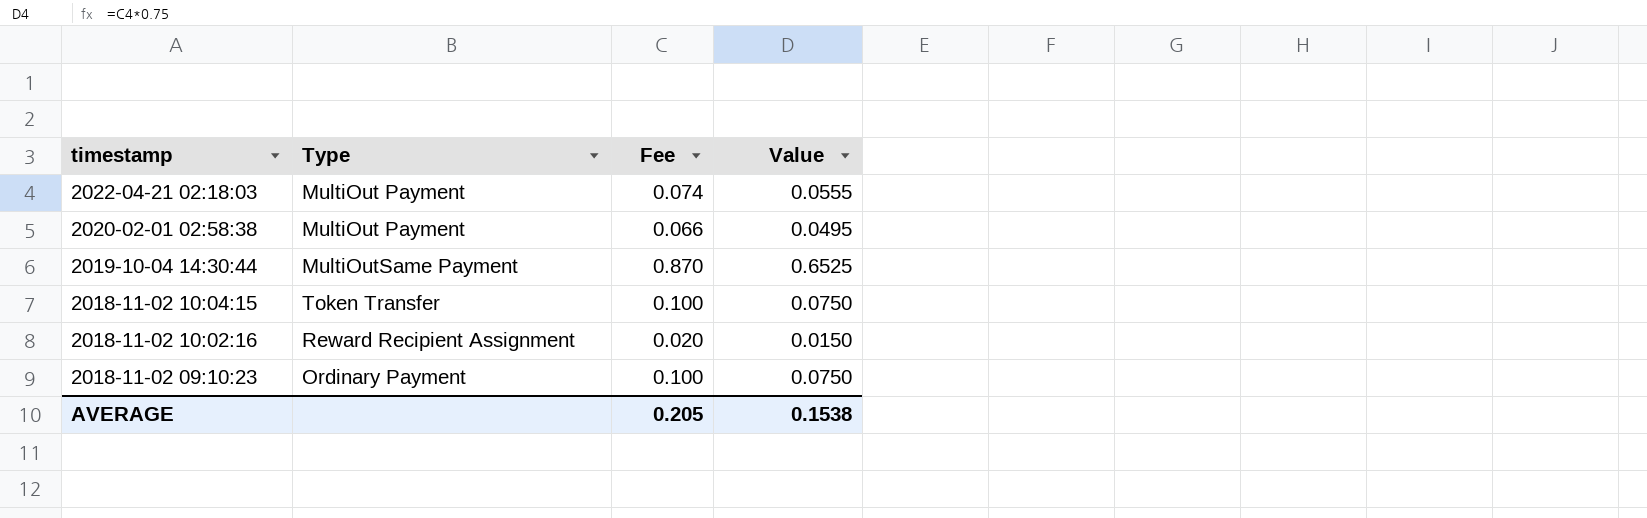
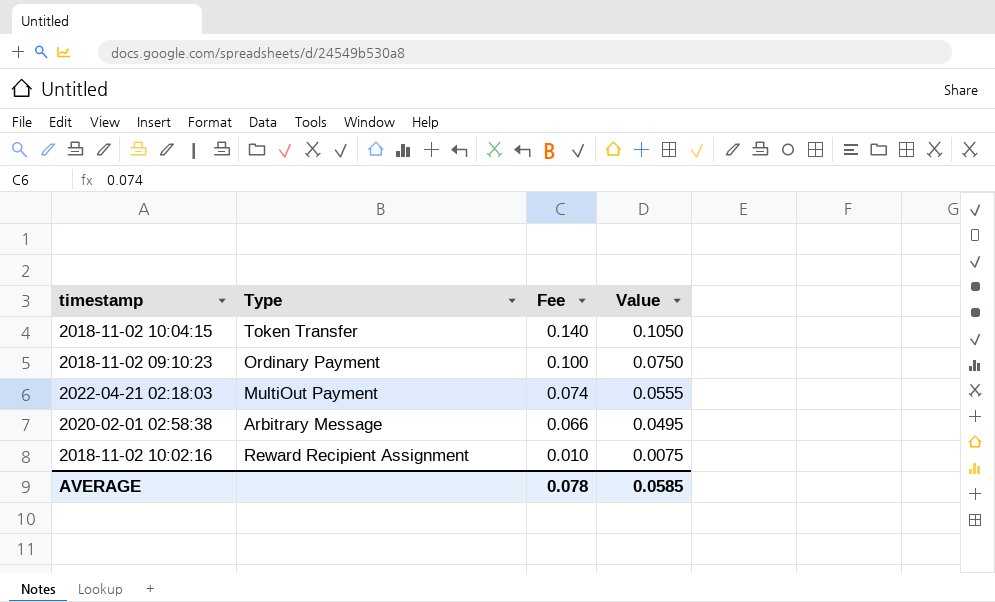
row order: timestamp descending -> Fee descending
row 2019-10-04 14:30:44: MultiOutSame Payment | 0.870 | 0.6525 -> none
2018-11-02 10:04:15 | Fee: 0.100 -> 0.140
2018-11-02 10:04:15 | Value: 0.0750 -> 0.1050
2020-02-01 02:58:38 | Type: MultiOut Payment -> Arbitrary Message
2018-11-02 10:02:16 | Fee: 0.020 -> 0.010
2018-11-02 10:02:16 | Value: 0.0150 -> 0.0075
AVERAGE | Fee: 0.205 -> 0.078
AVERAGE | Value: 0.1538 -> 0.0585

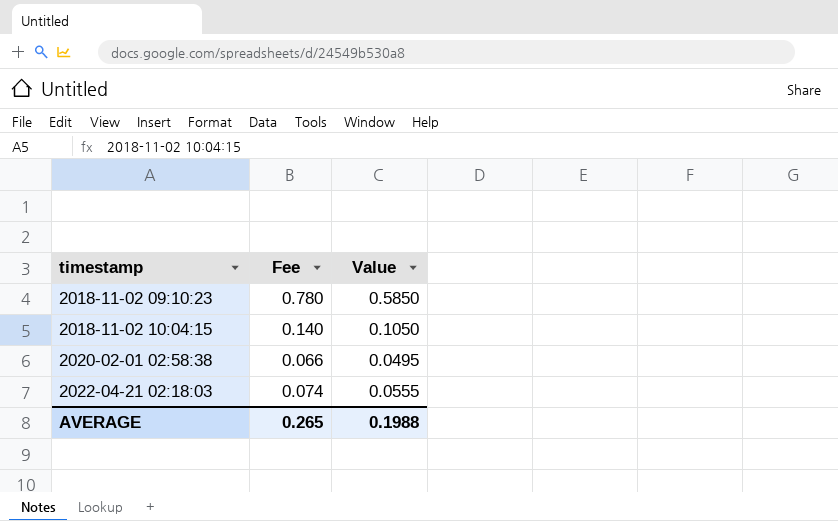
row order: Fee descending -> timestamp ascending
column Type | position: 2 -> none
row 2018-11-02 10:02:16: Reward Recipient Assignment | 0.010 | 0.0075 -> none
2018-11-02 09:10:23 | Fee: 0.100 -> 0.780
2018-11-02 09:10:23 | Value: 0.0750 -> 0.5850
AVERAGE | Fee: 0.078 -> 0.265
AVERAGE | Value: 0.0585 -> 0.1988

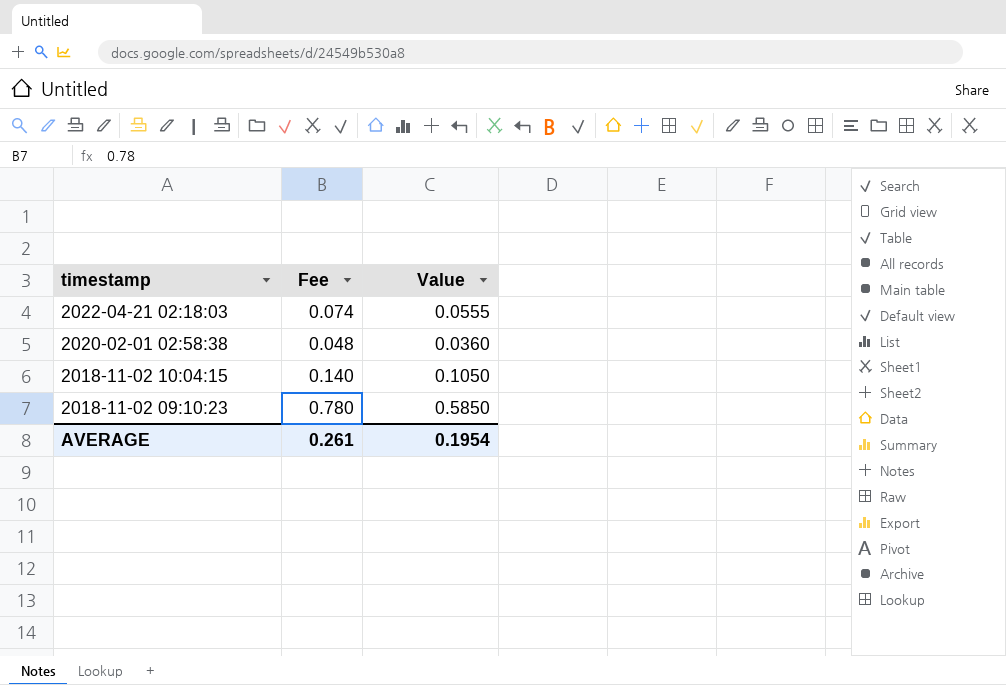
row order: timestamp ascending -> timestamp descending
2020-02-01 02:58:38 | Fee: 0.066 -> 0.048
2020-02-01 02:58:38 | Value: 0.0495 -> 0.0360
AVERAGE | Fee: 0.265 -> 0.261
AVERAGE | Value: 0.1988 -> 0.1954

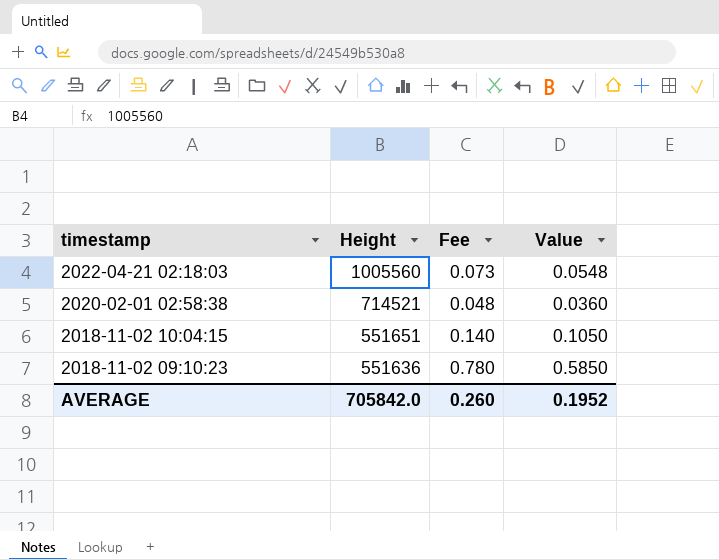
column Height | position: none -> 2
2022-04-21 02:18:03 | Fee: 0.074 -> 0.073
2022-04-21 02:18:03 | Value: 0.0555 -> 0.0548
AVERAGE | Fee: 0.261 -> 0.260
AVERAGE | Value: 0.1954 -> 0.1952

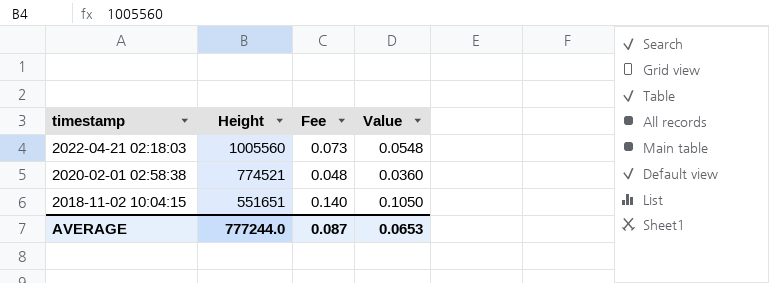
row 2018-11-02 09:10:23: 551636 | 0.780 | 0.5850 -> none
2020-02-01 02:58:38 | Height: 714521 -> 774521
AVERAGE | Height: 705842.0 -> 777244.0
AVERAGE | Fee: 0.260 -> 0.087
AVERAGE | Value: 0.1952 -> 0.0653

